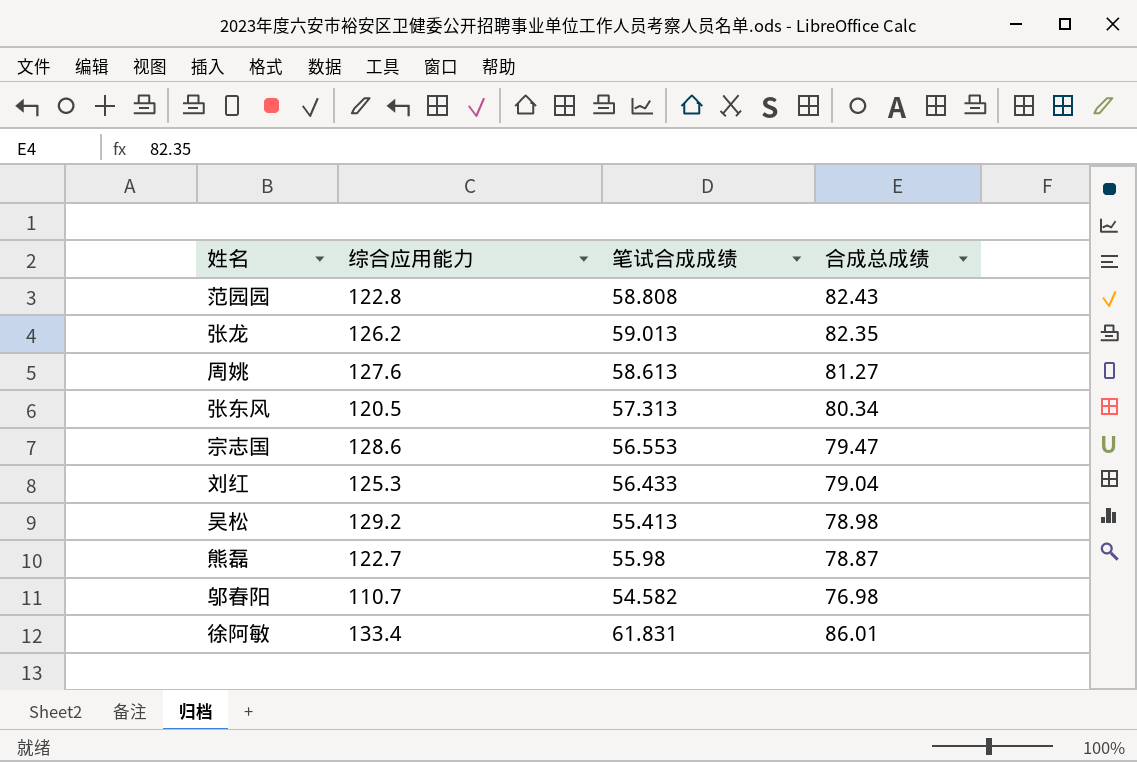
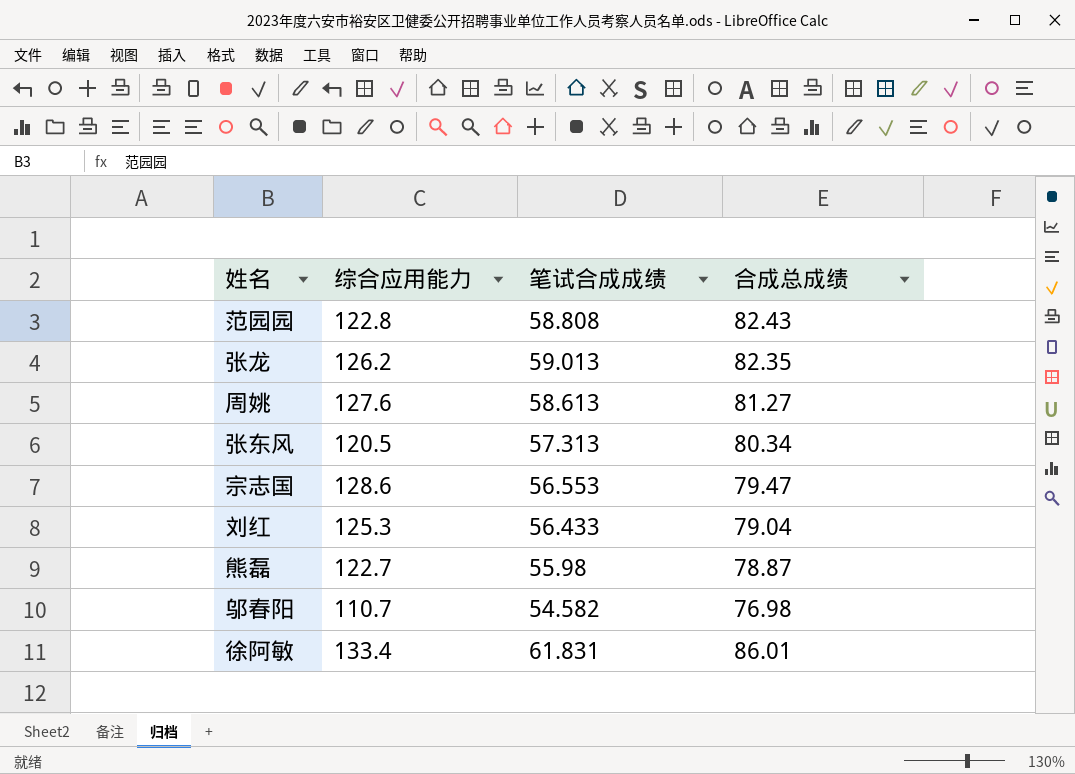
row 吴松: 129.2 | 55.413 | 78.98 -> none

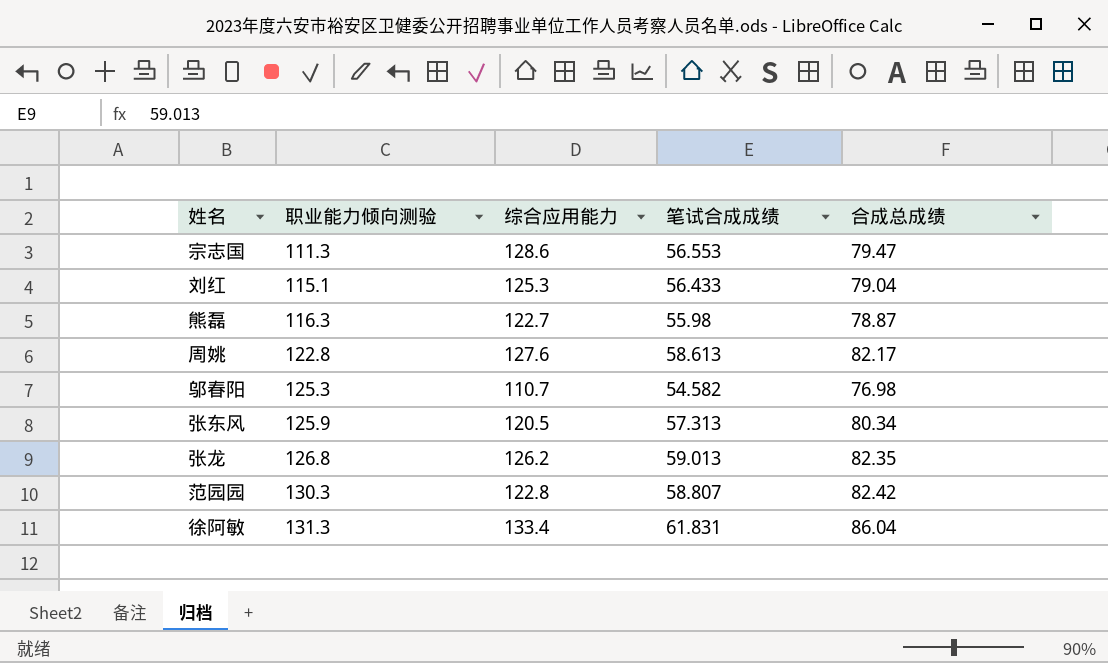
row order: none -> 职业能力倾向测验 ascending
column 职业能力倾向测验 | position: none -> 2
周姚 | 合成总成绩: 81.27 -> 82.17
范园园 | 笔试合成成绩: 58.808 -> 58.807
范园园 | 合成总成绩: 82.43 -> 82.42
徐阿敏 | 合成总成绩: 86.01 -> 86.04

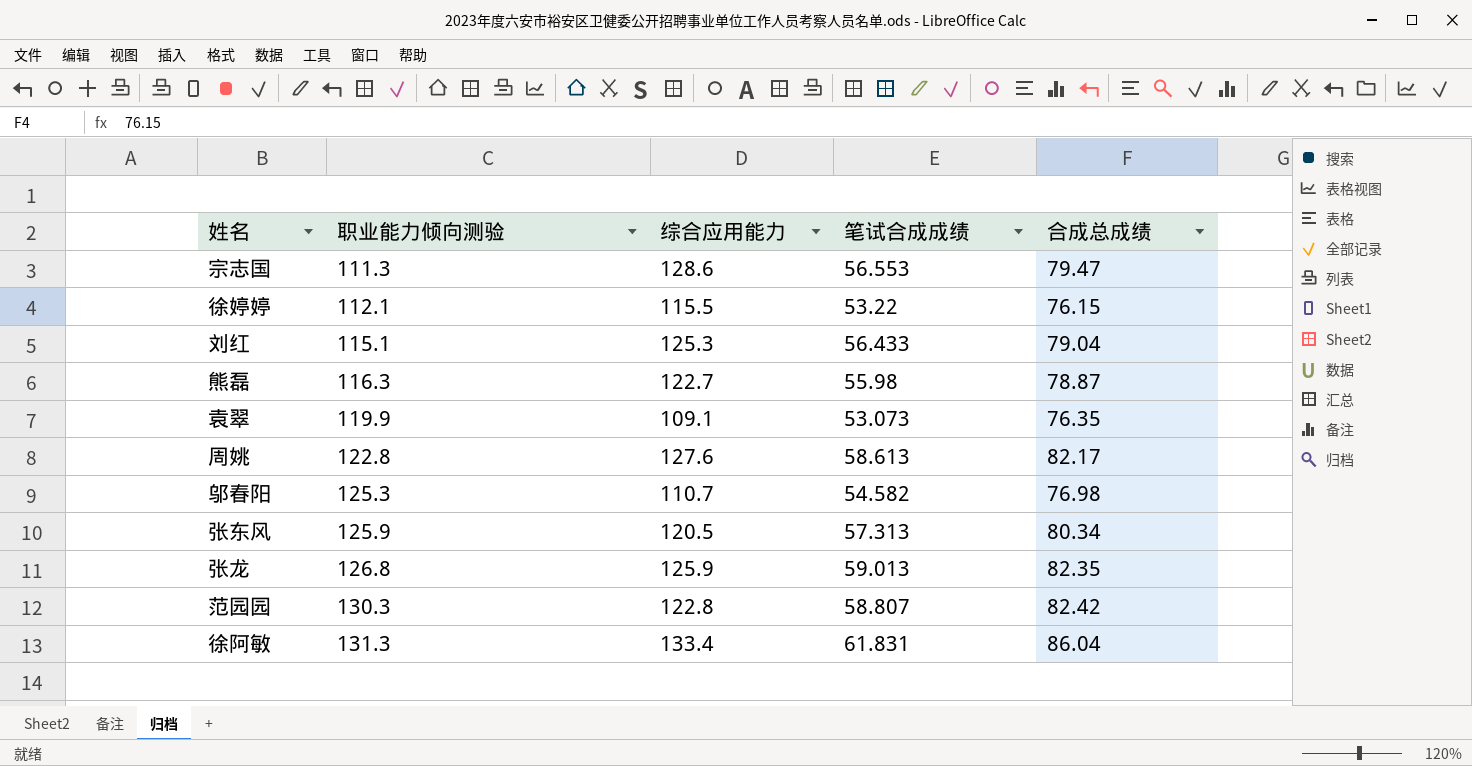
row 徐婷婷: none -> 112.1 | 115.5 | 53.22 | 76.15
row 袁翠: none -> 119.9 | 109.1 | 53.073 | 76.35
张龙 | 综合应用能力: 126.2 -> 125.9

